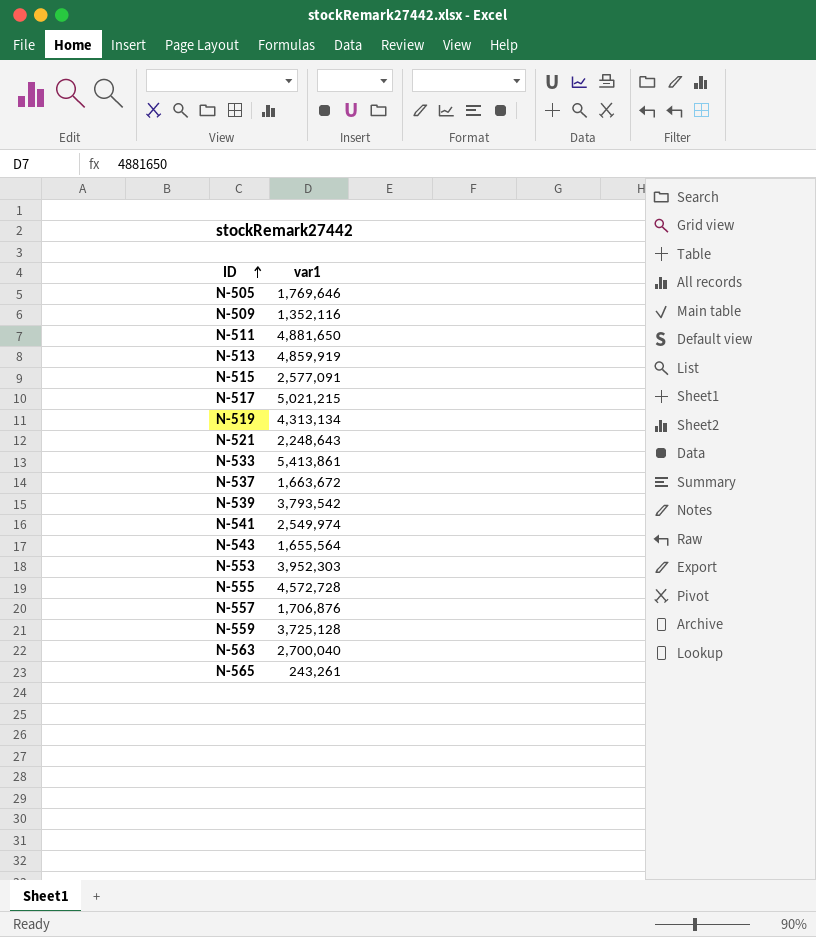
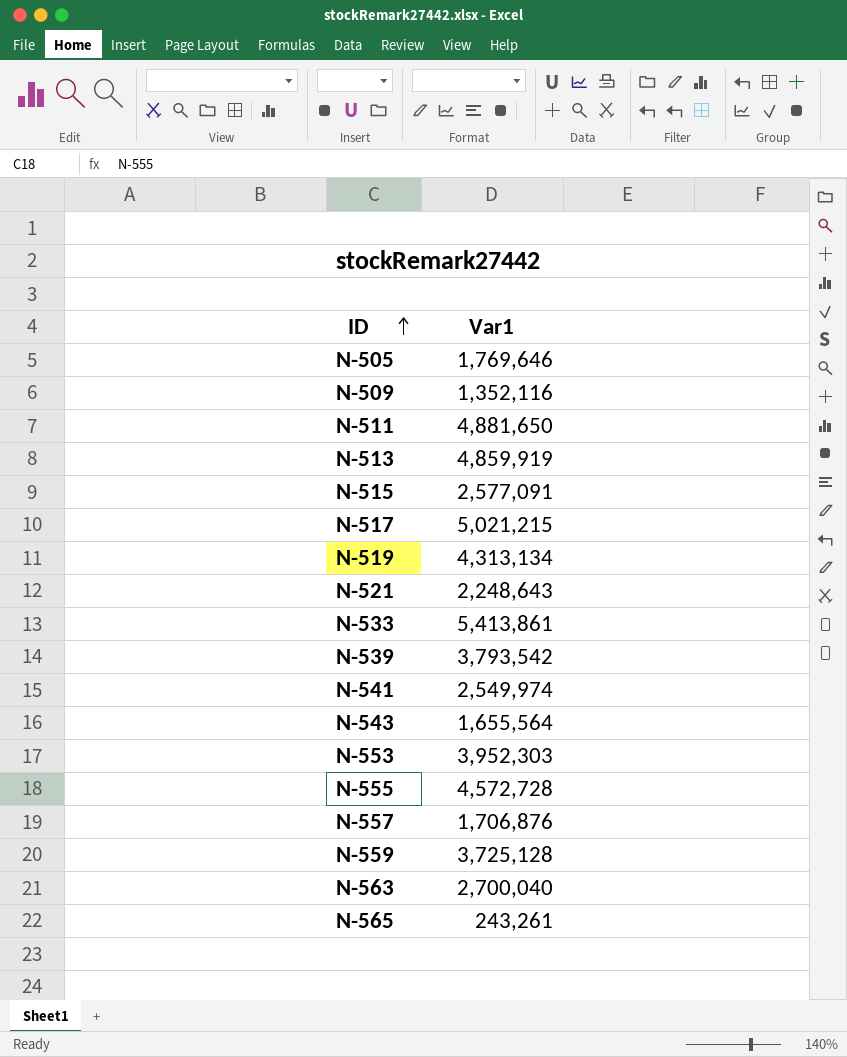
column name: var1 -> Var1
row N-537: 1,663,672 -> none

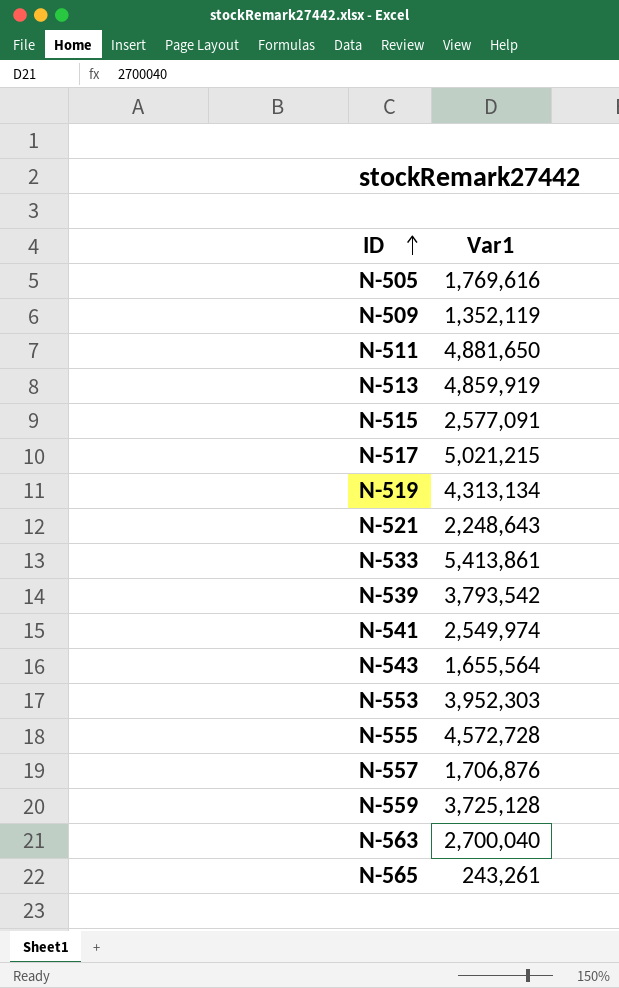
N-505 | Var1: 1,769,646 -> 1,769,616
N-509 | Var1: 1,352,116 -> 1,352,119

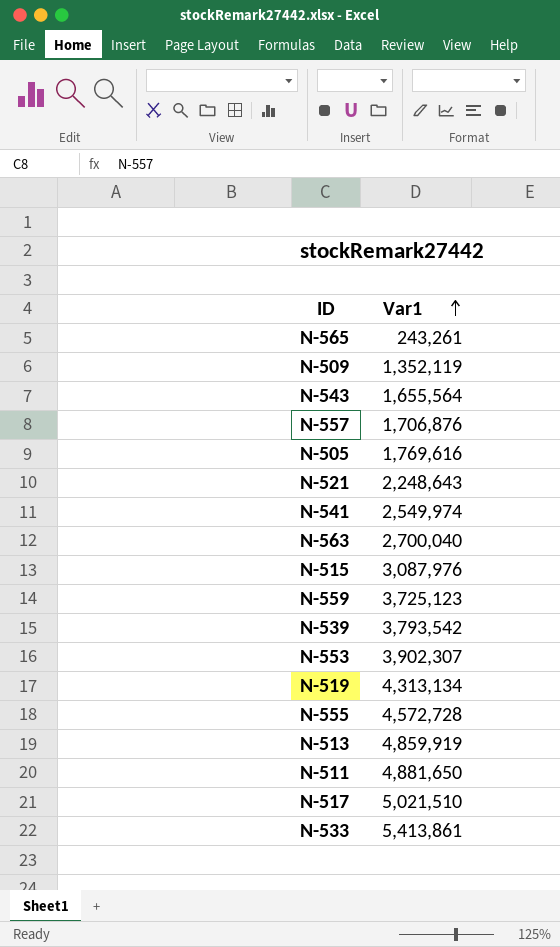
row order: ID ascending -> Var1 ascending
N-515 | Var1: 2,577,091 -> 3,087,976
N-559 | Var1: 3,725,128 -> 3,725,123
N-553 | Var1: 3,952,303 -> 3,902,307
N-517 | Var1: 5,021,215 -> 5,021,510

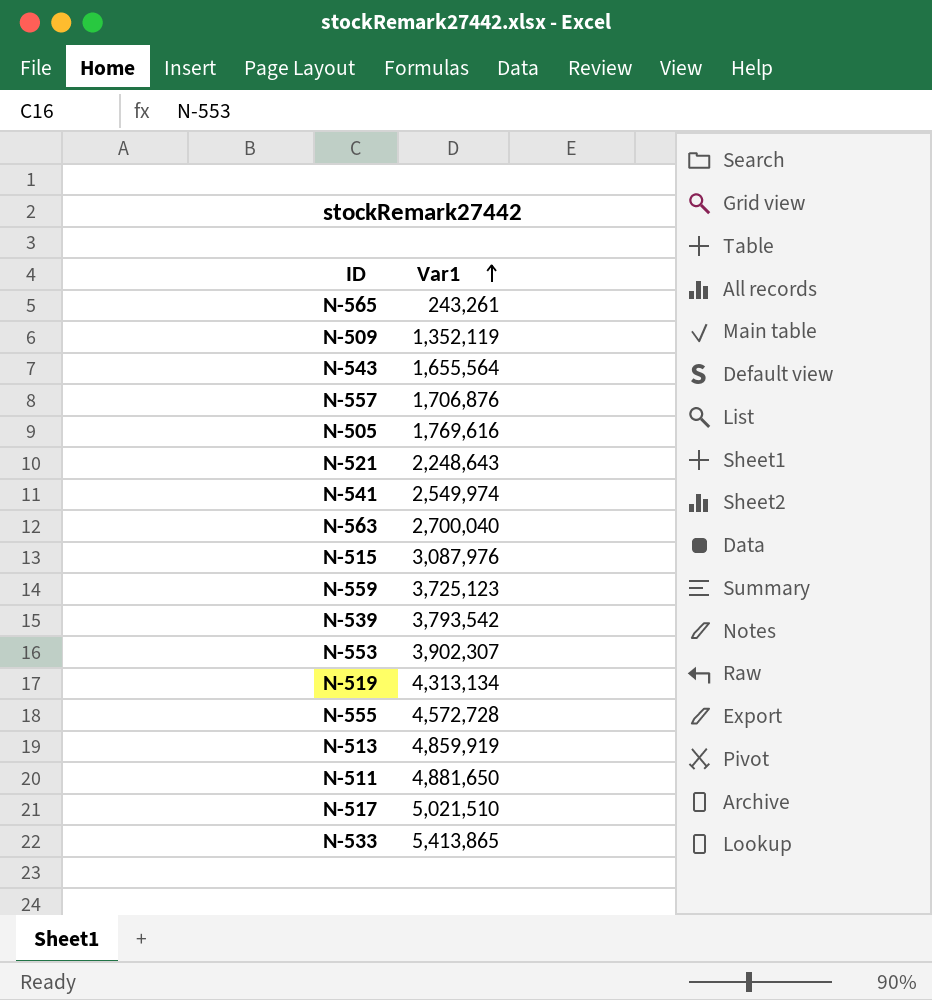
N-533 | Var1: 5,413,861 -> 5,413,865

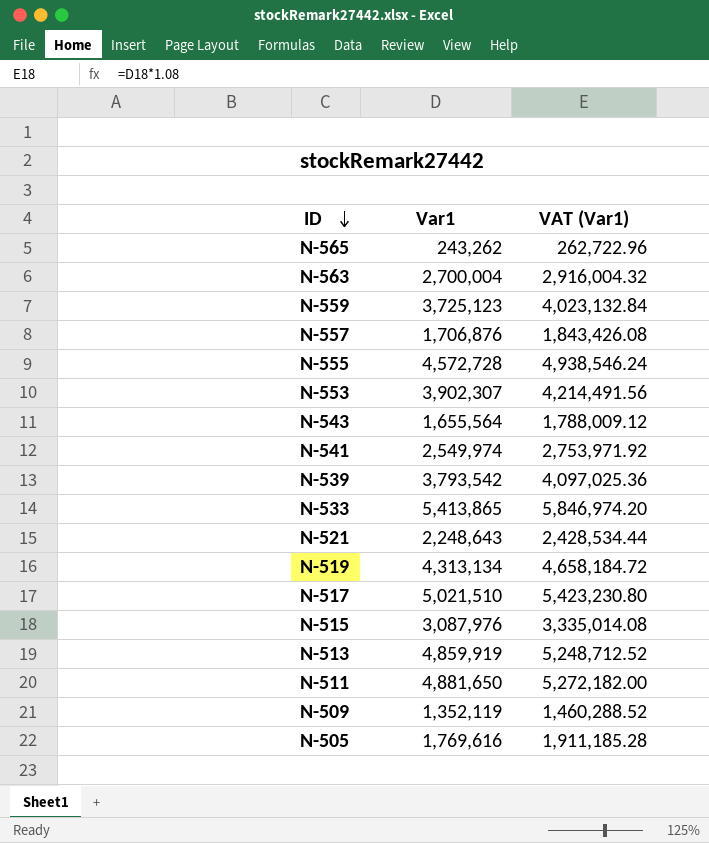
row order: Var1 ascending -> ID descending
column VAT (Var1) | formula: none -> [Var1] * 1.08
N-565 | Var1: 243,261 -> 243,262
N-563 | Var1: 2,700,040 -> 2,700,004

